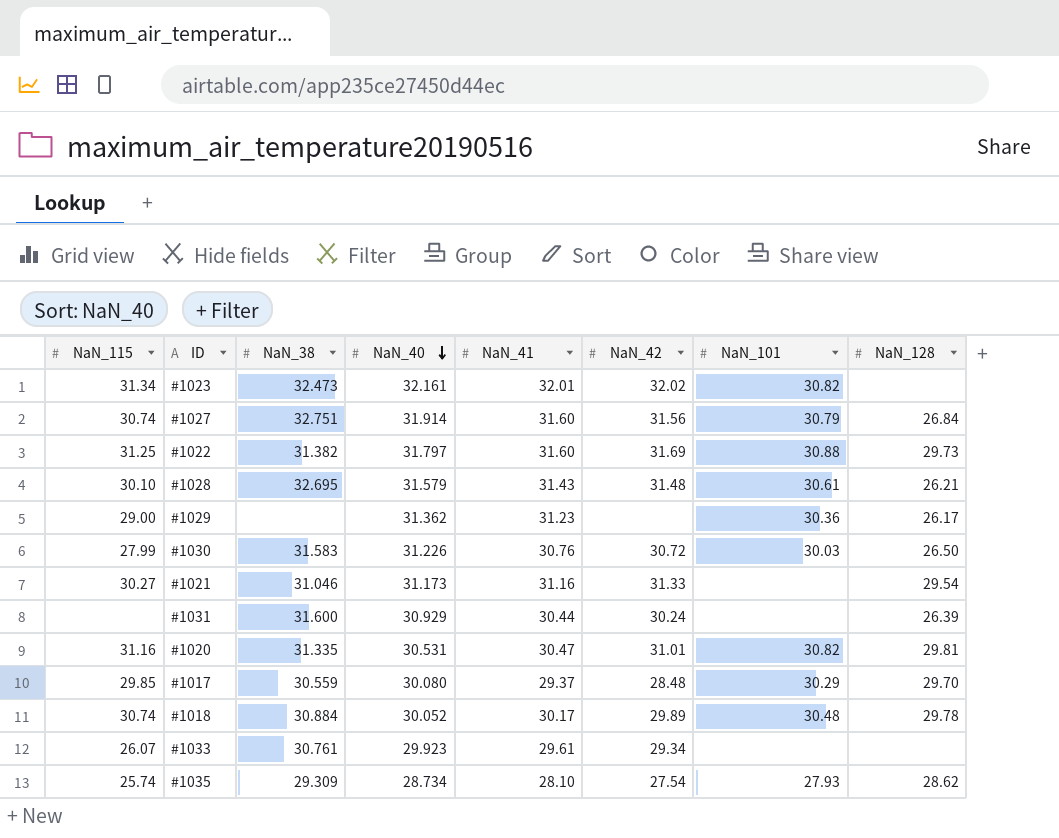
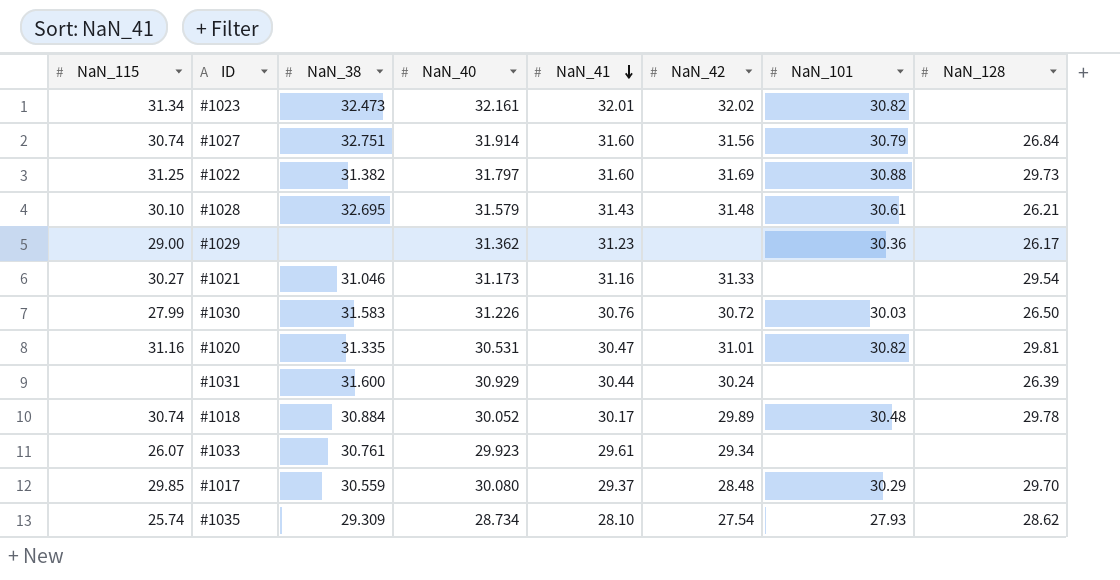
row order: NaN_40 descending -> NaN_41 descending

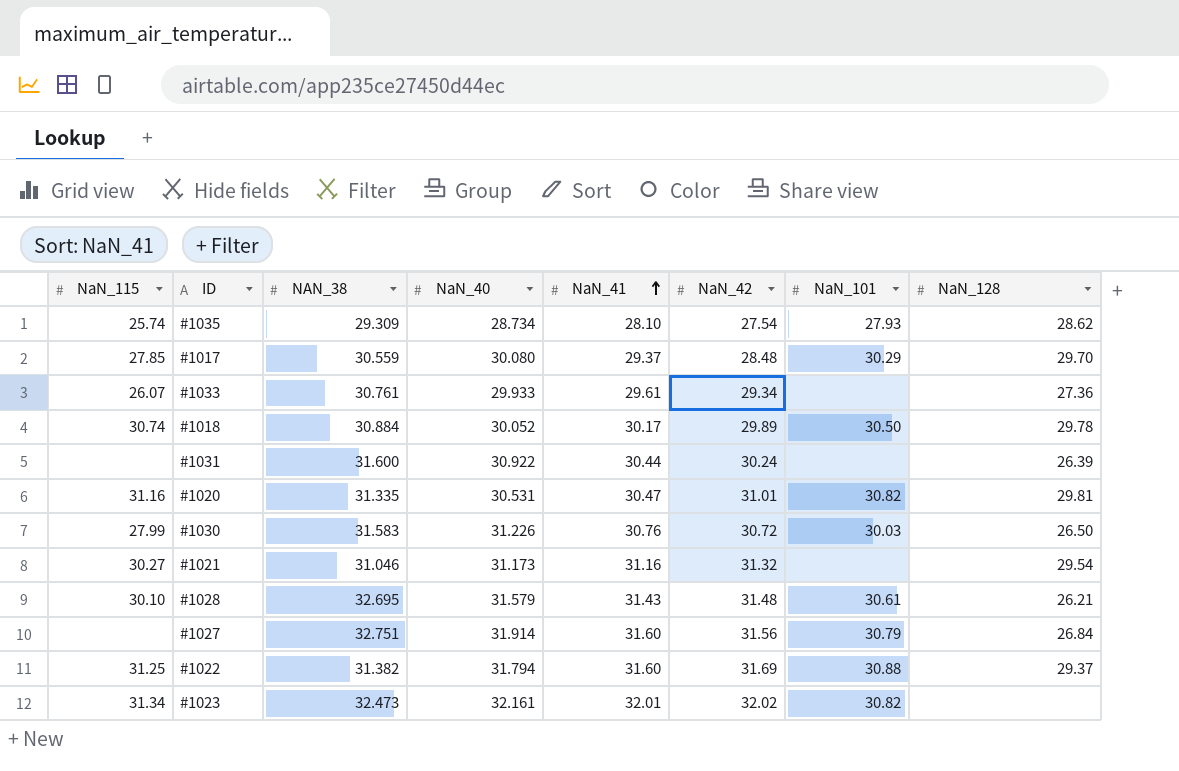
row order: NaN_41 descending -> NaN_41 ascending
column name: NaN_38 -> NAN_38
row #1029: 29.00 | none | 31.362 | 31.23 | none | 30.36 | 26.17 -> none
#1017 | NaN_115: 29.85 -> 27.85
#1033 | NaN_40: 29.923 -> 29.933
#1033 | NaN_128: none -> 27.36
#1018 | NaN_101: 30.48 -> 30.50
#1031 | NaN_40: 30.929 -> 30.922
#1021 | NaN_42: 31.33 -> 31.32
#1027 | NaN_115: 30.74 -> none
#1022 | NaN_40: 31.797 -> 31.794
#1022 | NaN_128: 29.73 -> 29.37

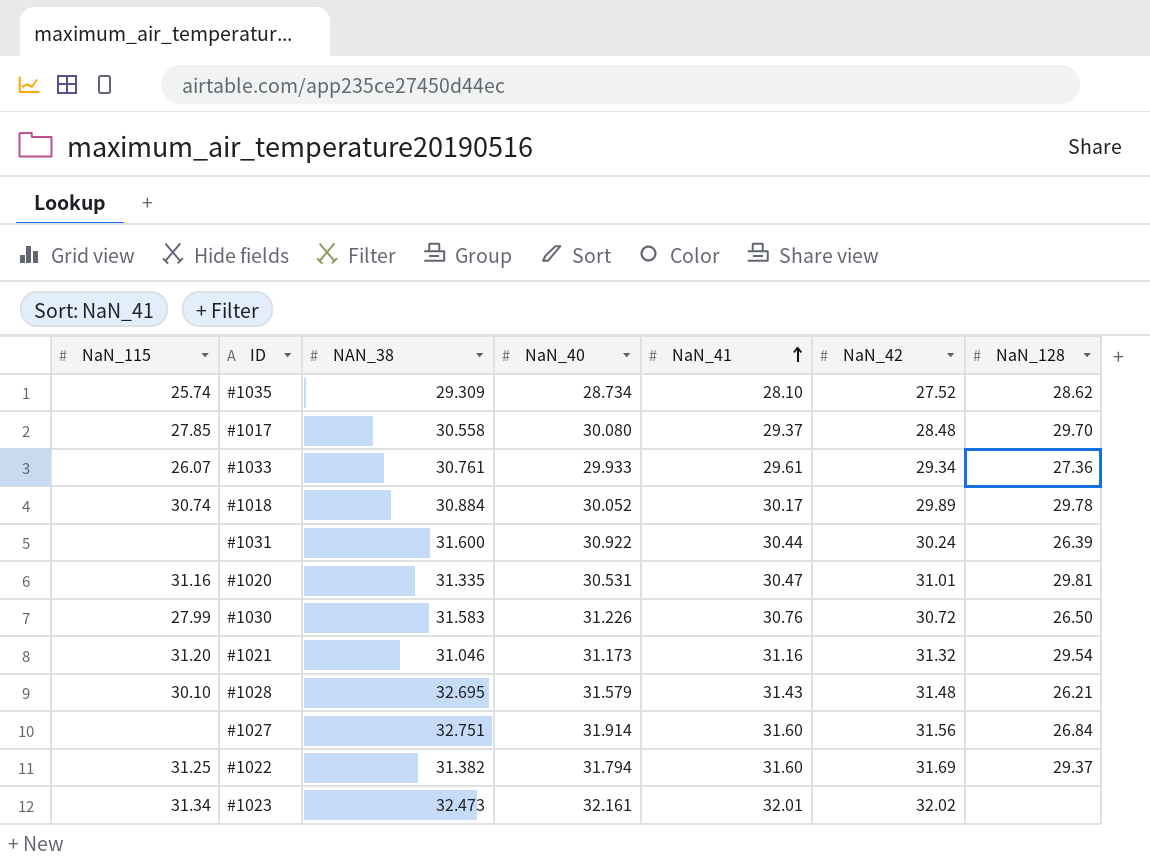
column NaN_101 | position: 7 -> none
#1035 | NaN_42: 27.54 -> 27.52
#1017 | NAN_38: 30.559 -> 30.558
#1021 | NaN_115: 30.27 -> 31.20

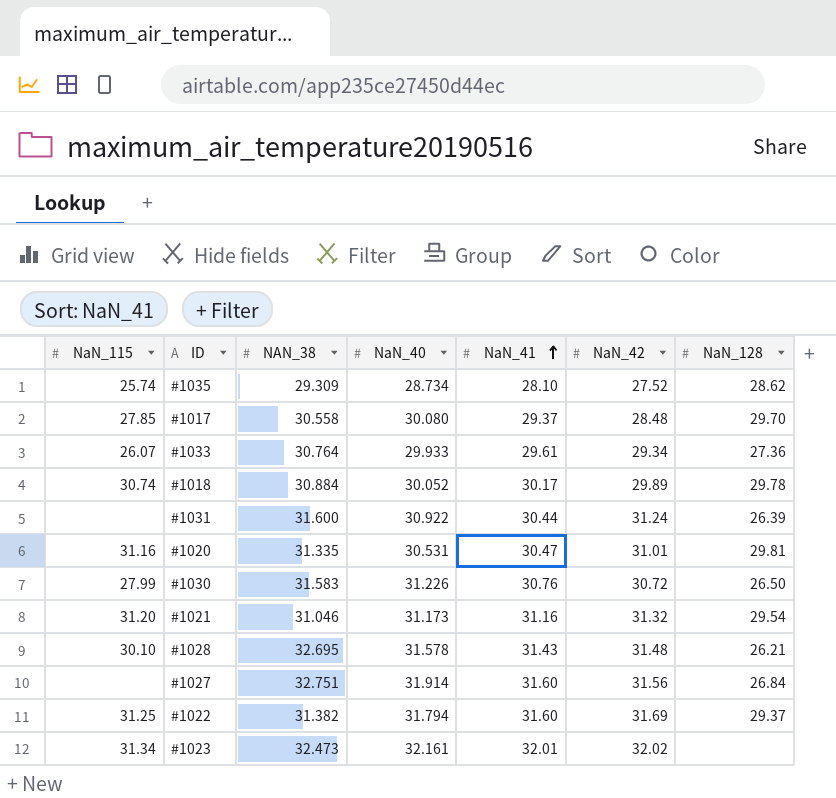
#1033 | NAN_38: 30.761 -> 30.764
#1031 | NaN_42: 30.24 -> 31.24
#1028 | NaN_40: 31.579 -> 31.578

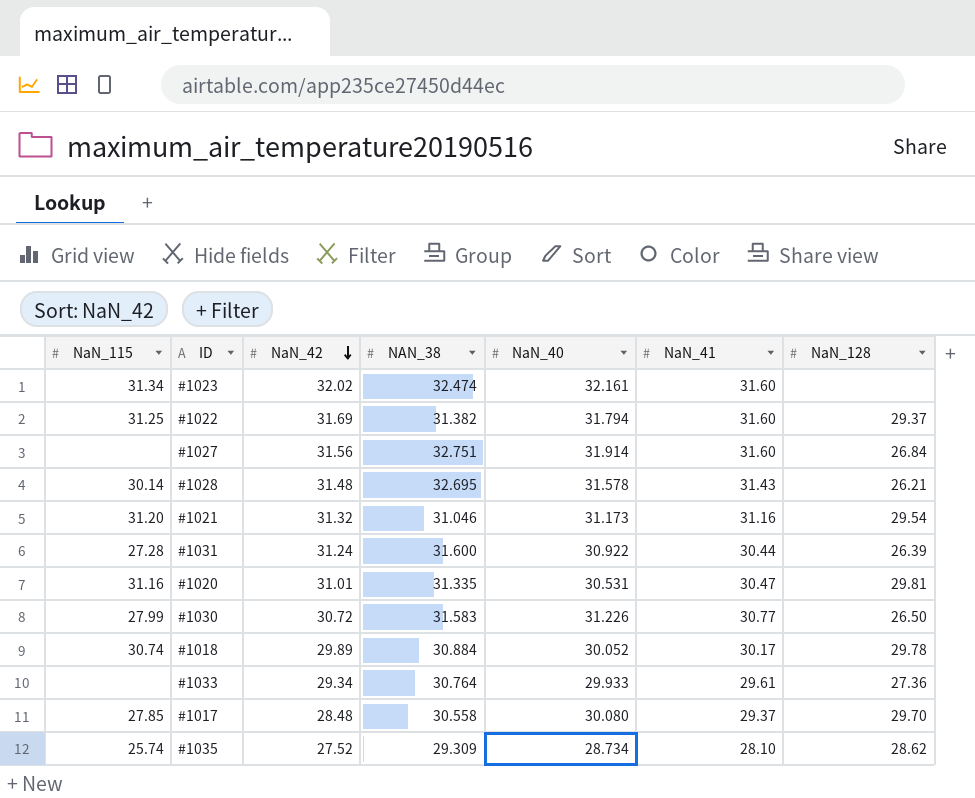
row order: NaN_41 ascending -> NaN_42 descending
column NaN_42 | position: 6 -> 3
#1023 | NAN_38: 32.473 -> 32.474
#1023 | NaN_41: 32.01 -> 31.60
#1028 | NaN_115: 30.10 -> 30.14
#1031 | NaN_115: none -> 27.28
#1030 | NaN_41: 30.76 -> 30.77
#1033 | NaN_115: 26.07 -> none

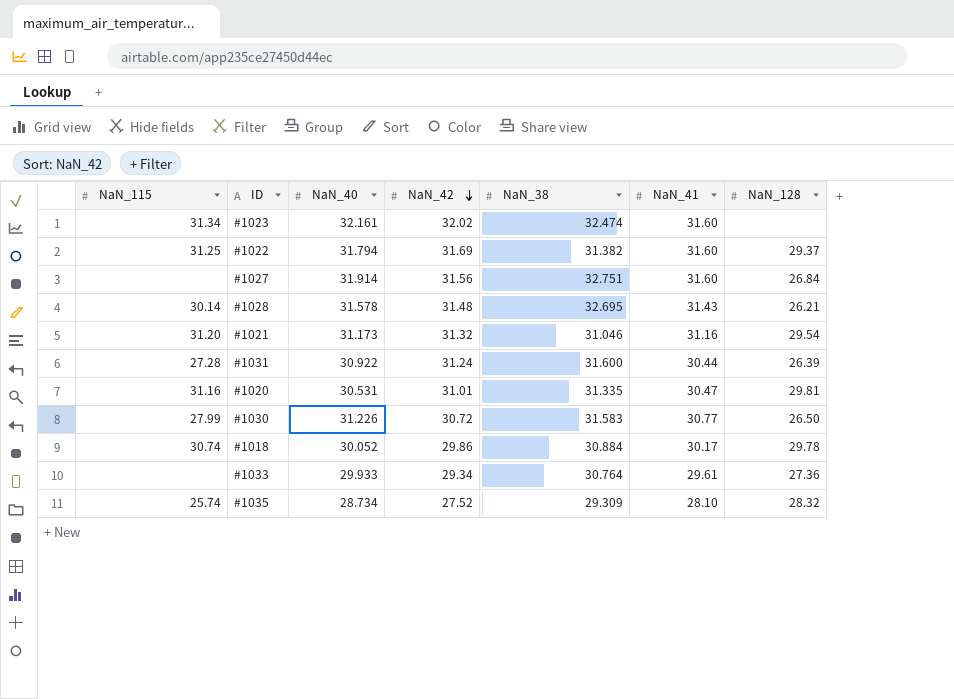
column NaN_40 | position: 5 -> 3
column name: NAN_38 -> NaN_38
row #1017: 27.85 | 28.48 | 30.558 | 30.080 | 29.37 | 29.70 -> none
#1018 | NaN_42: 29.89 -> 29.86
#1035 | NaN_128: 28.62 -> 28.32

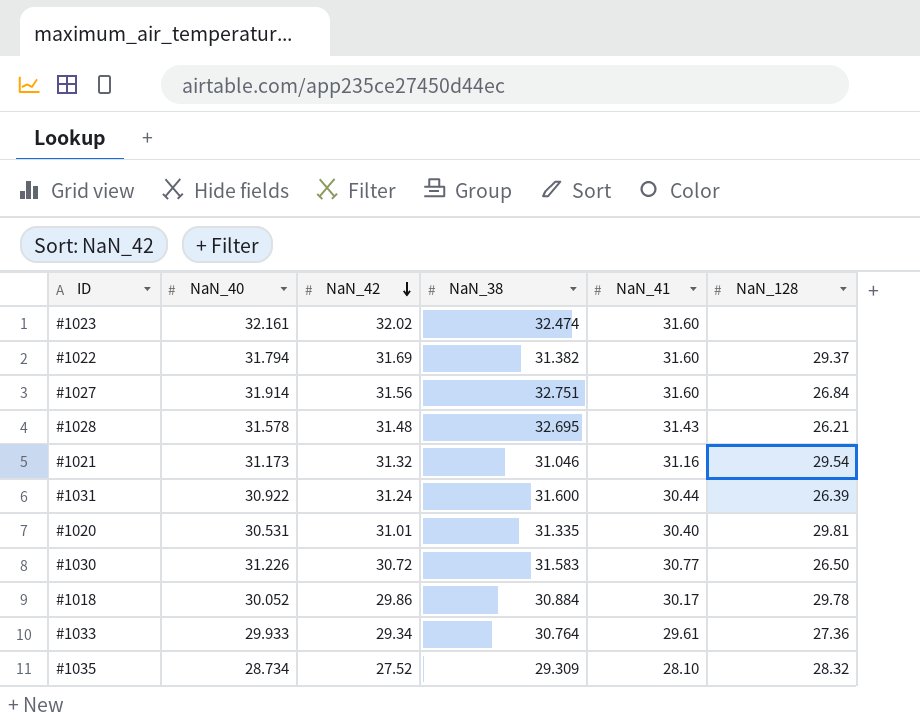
column NaN_115 | position: 1 -> none
#1020 | NaN_41: 30.47 -> 30.40

